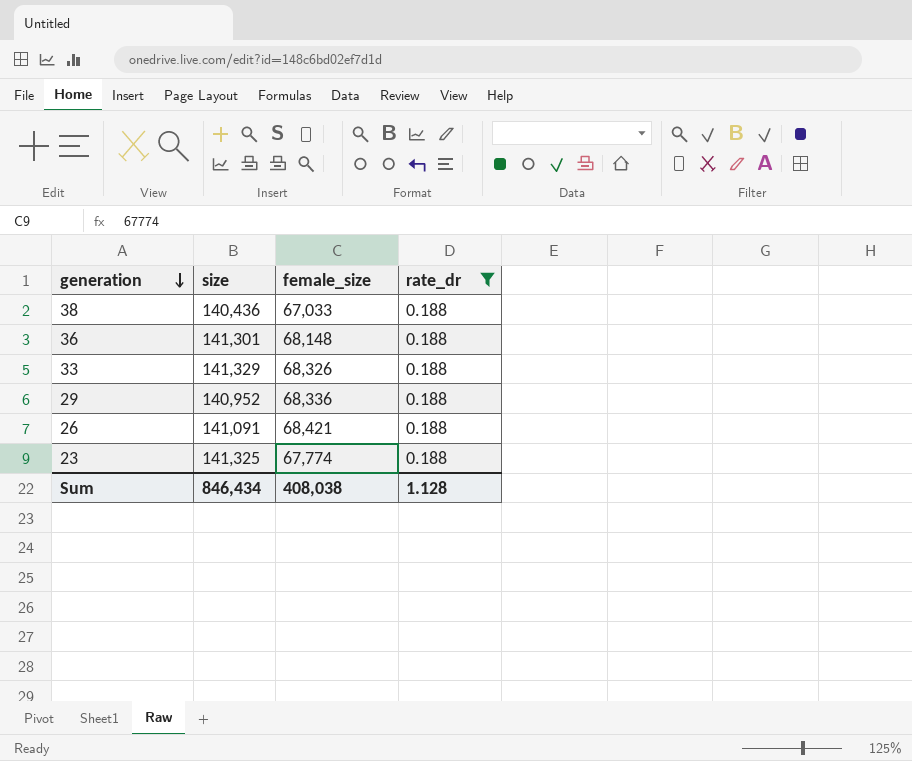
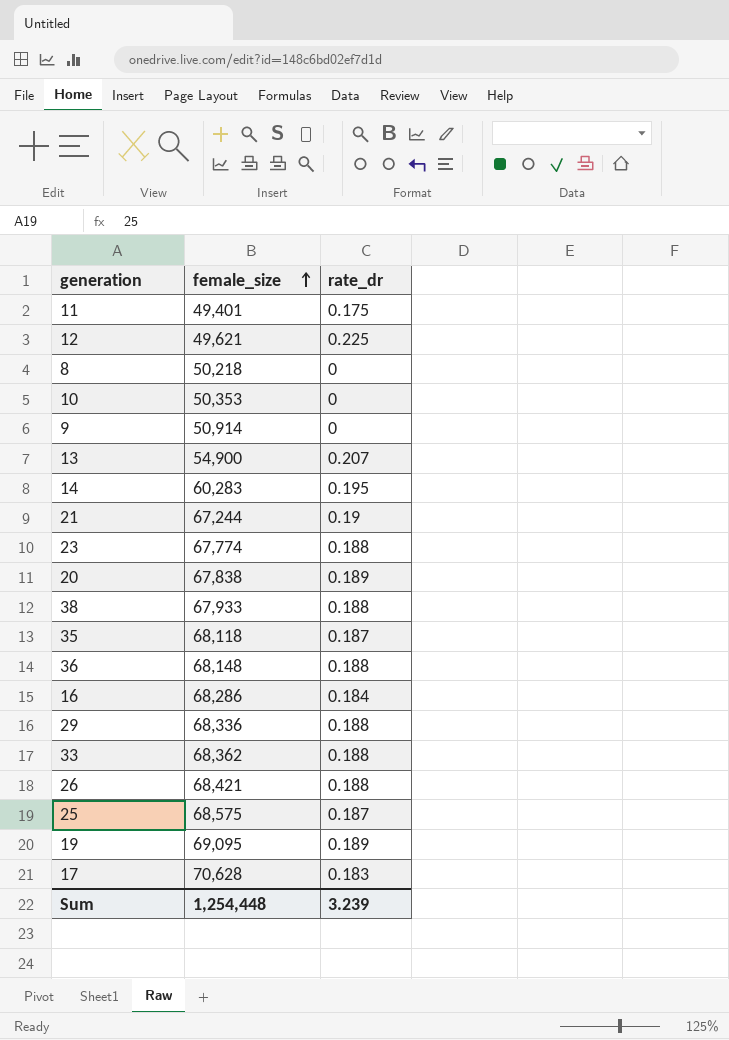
filter: rate_dr = 0.188 -> none
row order: generation descending -> female_size ascending
column size | position: 2 -> none
38 | female_size: 67,033 -> 67,933
33 | female_size: 68,326 -> 68,362
Sum | female_size: 408,038 -> 1,254,448
Sum | rate_dr: 1.128 -> 3.239

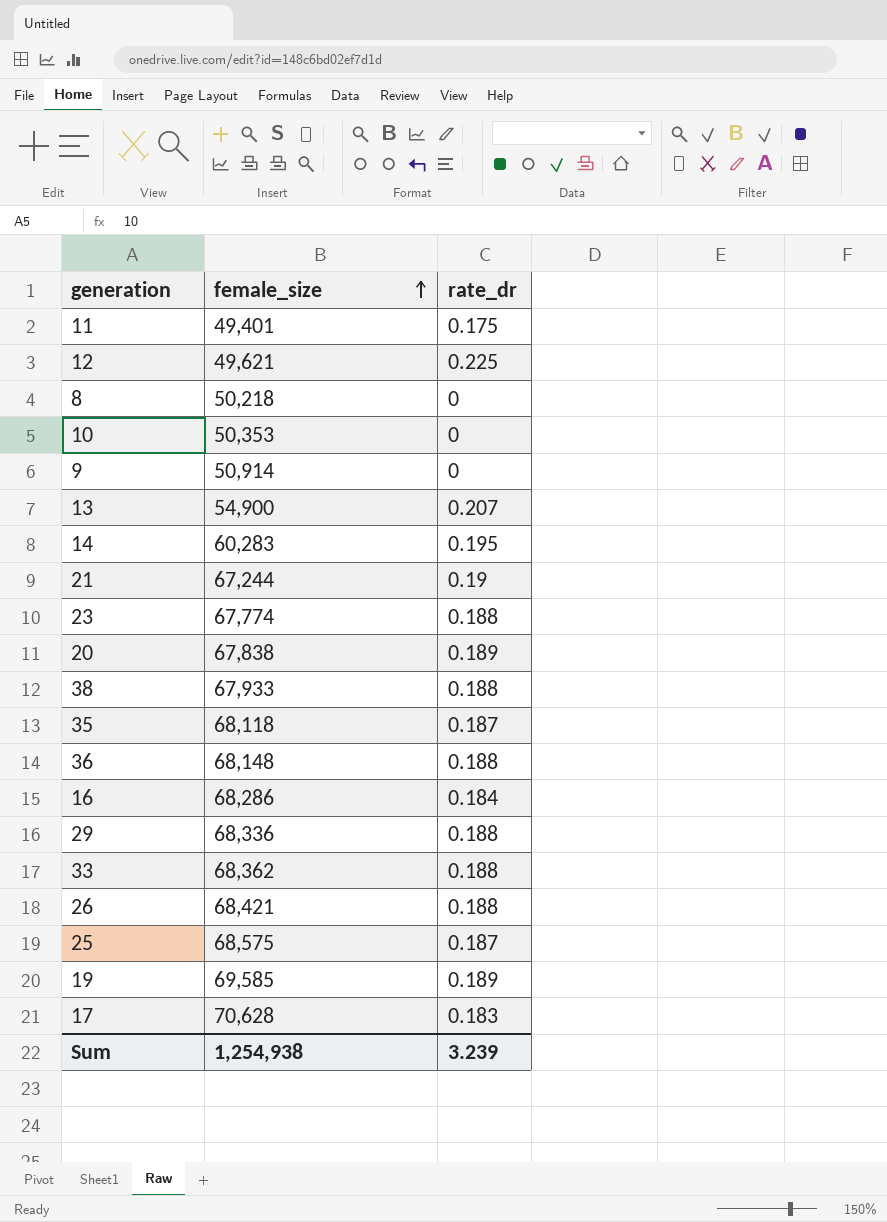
19 | female_size: 69,095 -> 69,585
Sum | female_size: 1,254,448 -> 1,254,938

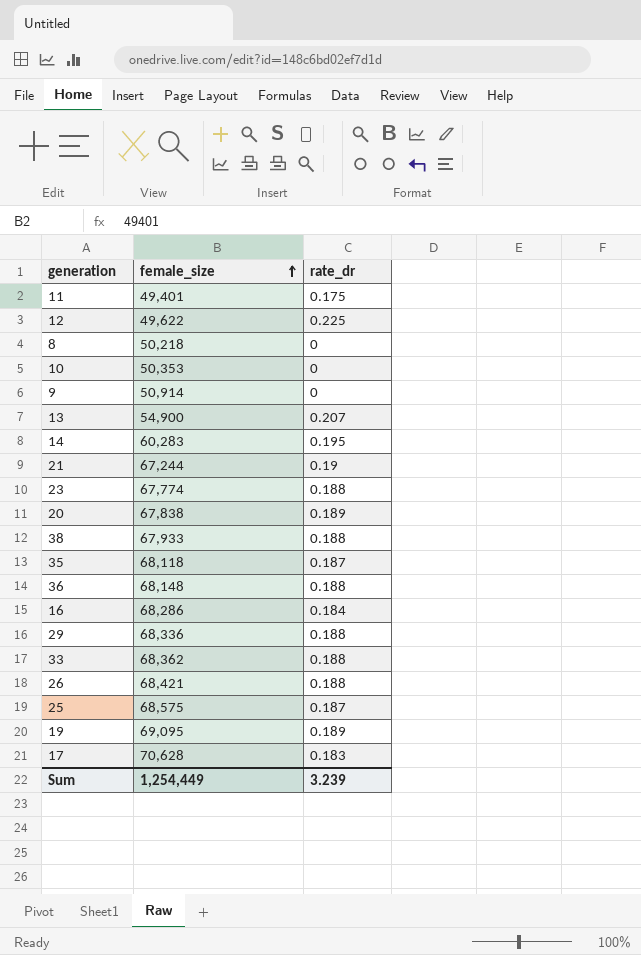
12 | female_size: 49,621 -> 49,622
19 | female_size: 69,585 -> 69,095
Sum | female_size: 1,254,938 -> 1,254,449

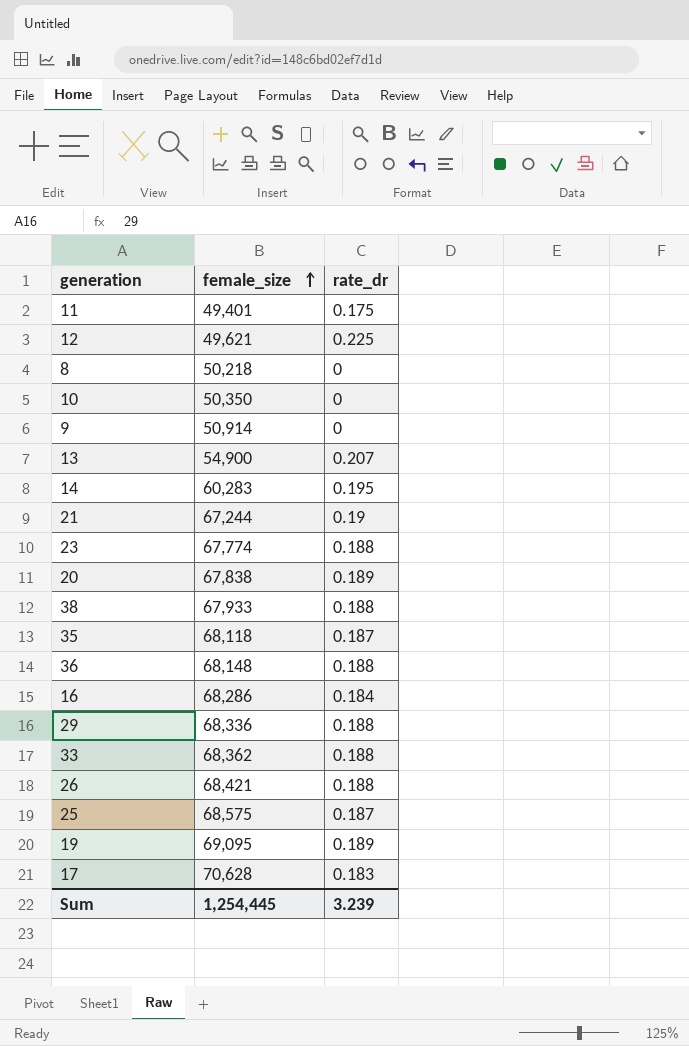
12 | female_size: 49,622 -> 49,621
10 | female_size: 50,353 -> 50,350
Sum | female_size: 1,254,449 -> 1,254,445

